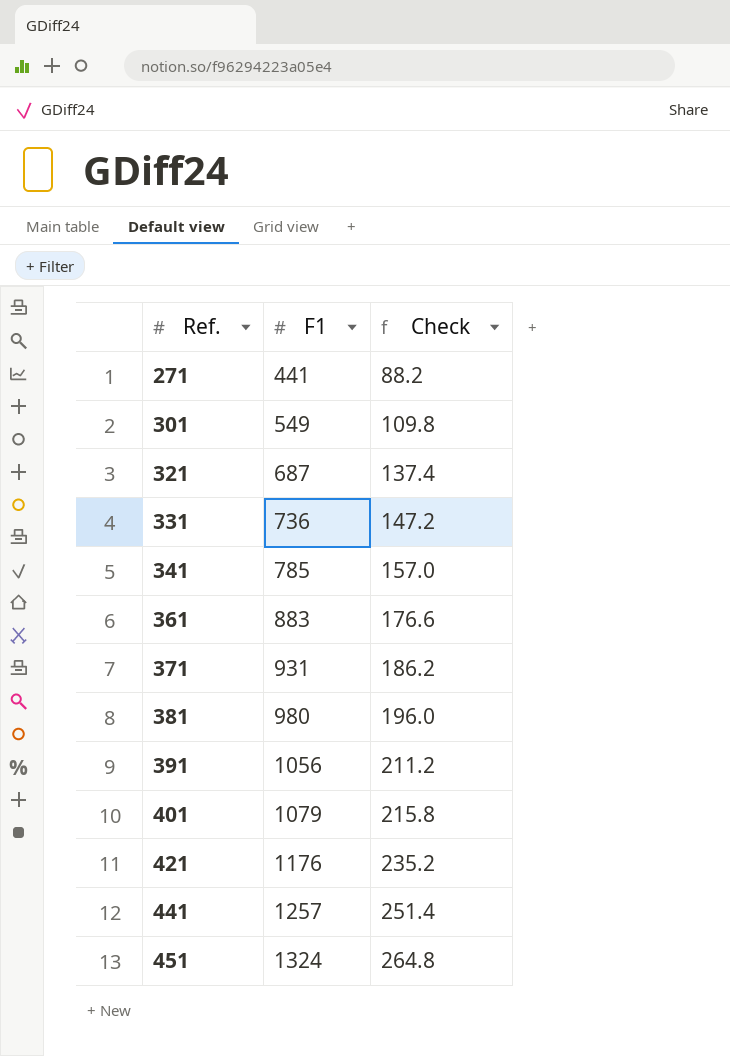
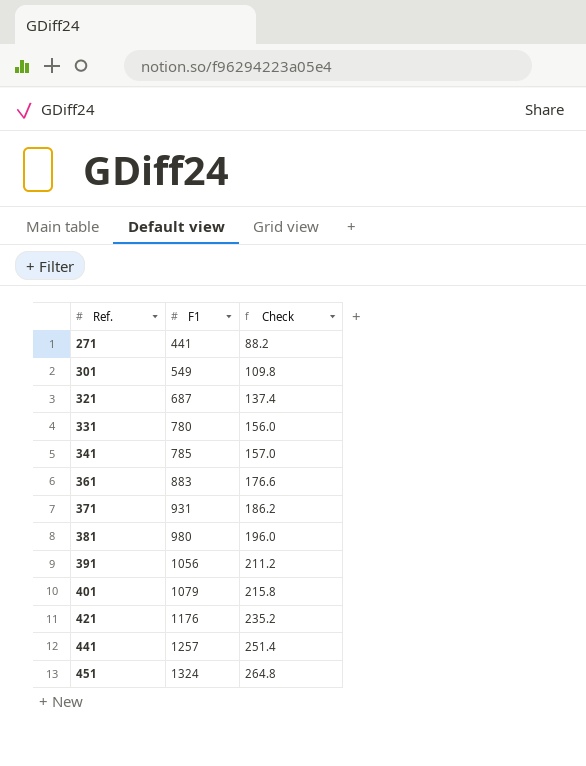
331 | F1: 736 -> 780
331 | Check: 147.2 -> 156.0

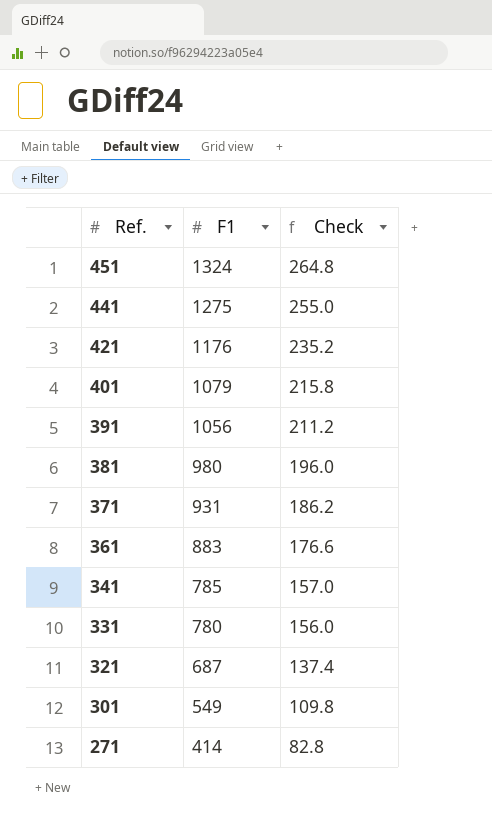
row order: Ref. ascending -> Ref. descending
441 | F1: 1257 -> 1275
441 | Check: 251.4 -> 255.0
271 | F1: 441 -> 414
271 | Check: 88.2 -> 82.8

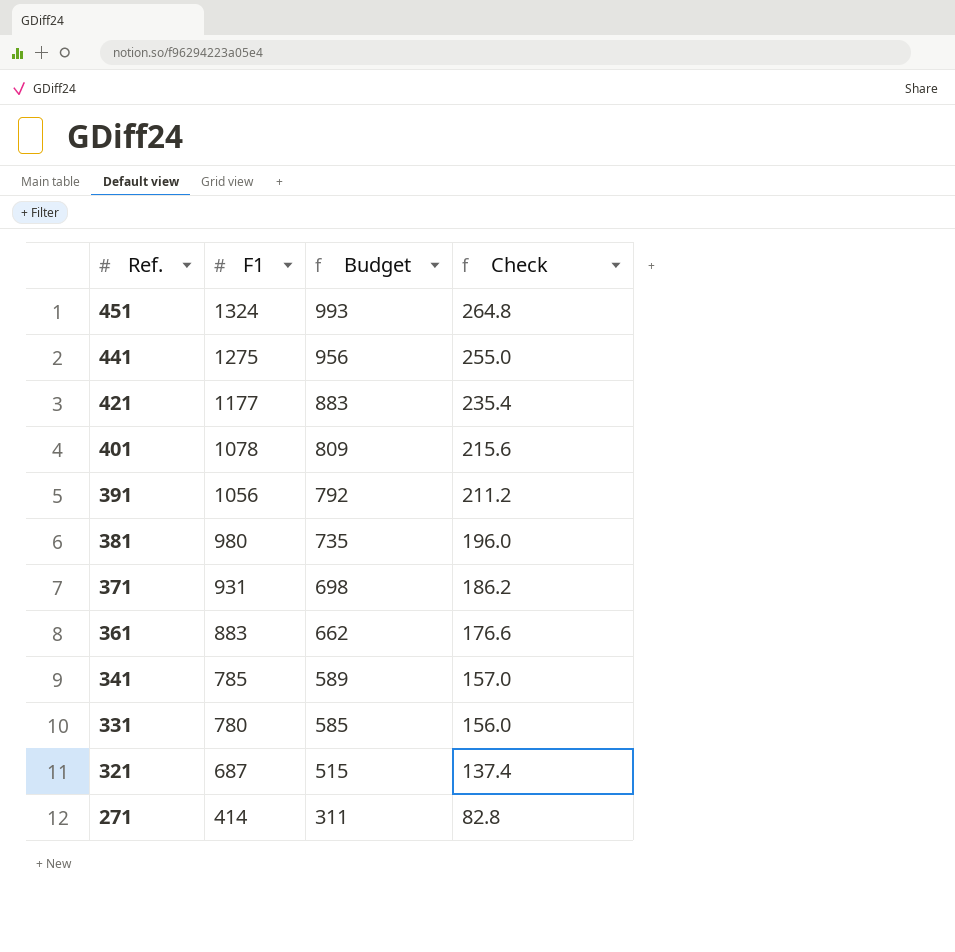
column Budget | formula: none -> [F1] * 0.75
row 301: 549 | 109.8 -> none
421 | F1: 1176 -> 1177
421 | Check: 235.2 -> 235.4
401 | F1: 1079 -> 1078
401 | Check: 215.8 -> 215.6

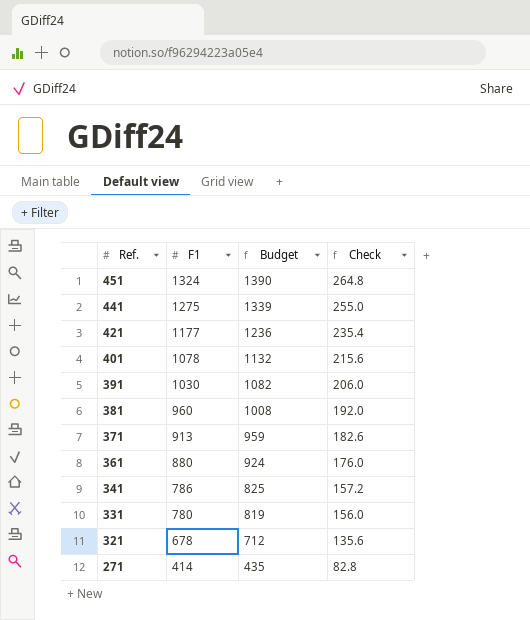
column Budget | formula: [F1] * 0.75 -> [F1] * 1.05
391 | F1: 1056 -> 1030
391 | Check: 211.2 -> 206.0
381 | F1: 980 -> 960
381 | Check: 196.0 -> 192.0
371 | F1: 931 -> 913
371 | Check: 186.2 -> 182.6
361 | F1: 883 -> 880
361 | Check: 176.6 -> 176.0
341 | F1: 785 -> 786
341 | Check: 157.0 -> 157.2
321 | F1: 687 -> 678
321 | Check: 137.4 -> 135.6

